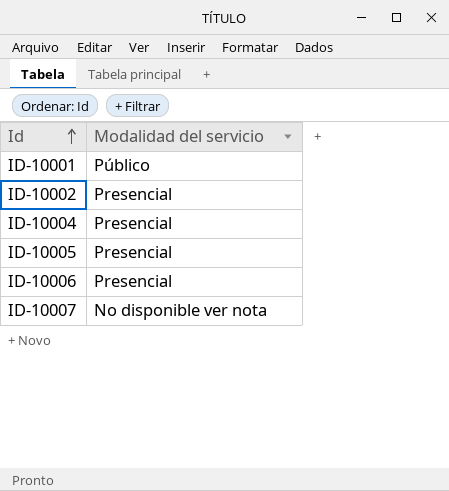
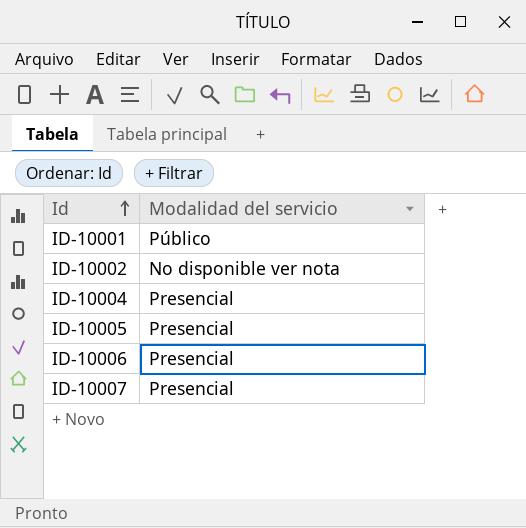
ID-10002 | Modalidad del servicio: Presencial -> No disponible ver nota
ID-10007 | Modalidad del servicio: No disponible ver nota -> Presencial

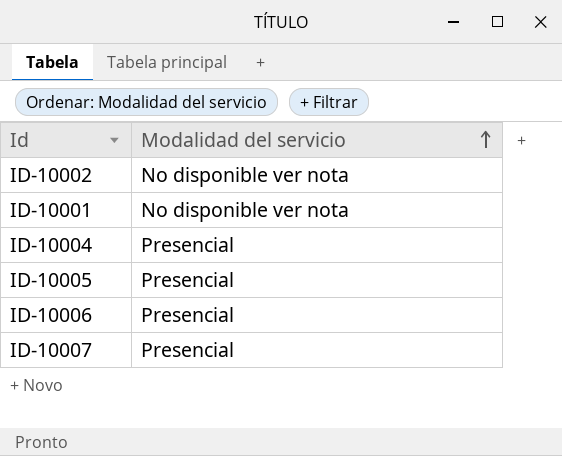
row order: Id ascending -> Modalidad del servicio ascending
ID-10001 | Modalidad del servicio: Público -> No disponible ver nota

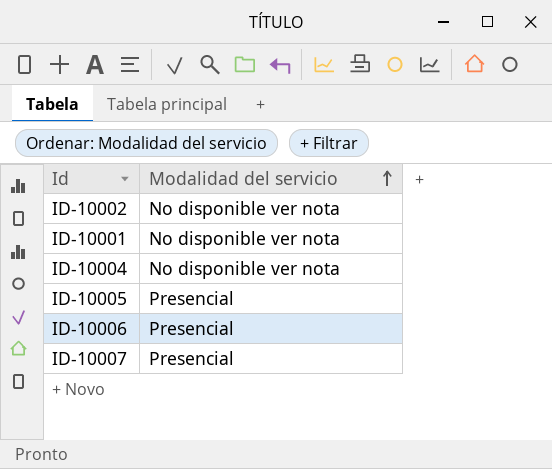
ID-10004 | Modalidad del servicio: Presencial -> No disponible ver nota

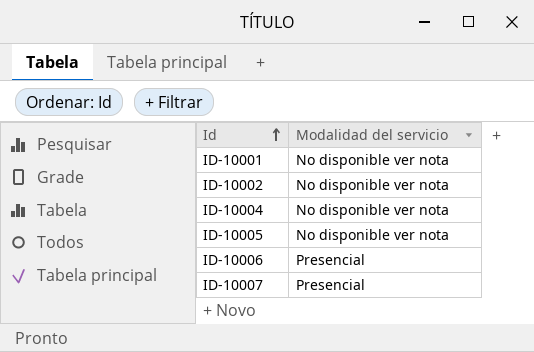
row order: Modalidad del servicio ascending -> Id ascending
ID-10005 | Modalidad del servicio: Presencial -> No disponible ver nota

